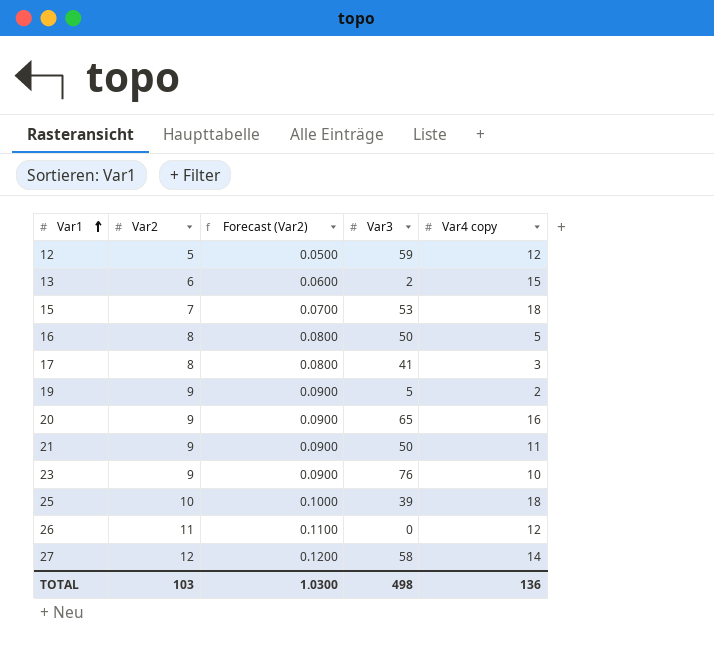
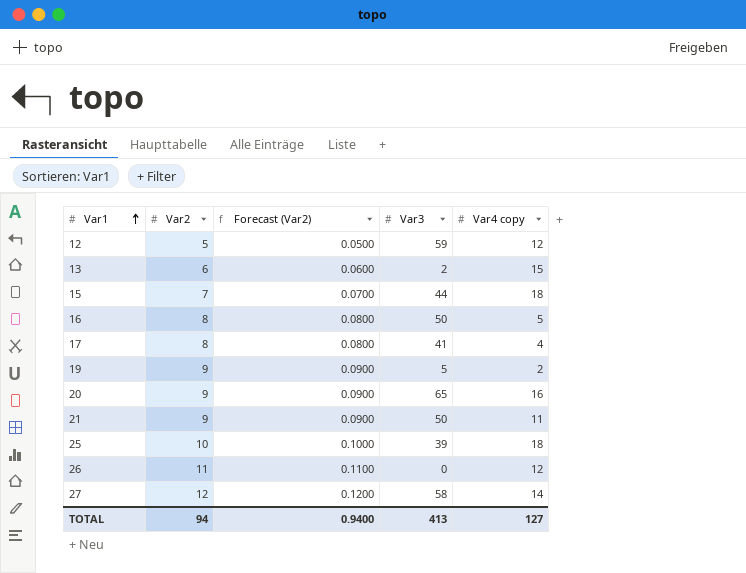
row 23: 9 | 0.0900 | 76 | 10 -> none
15 | Var3: 53 -> 44
17 | Var4 copy: 3 -> 4
TOTAL | Var2: 103 -> 94
TOTAL | Forecast (Var2): 1.0300 -> 0.9400
TOTAL | Var3: 498 -> 413
TOTAL | Var4 copy: 136 -> 127

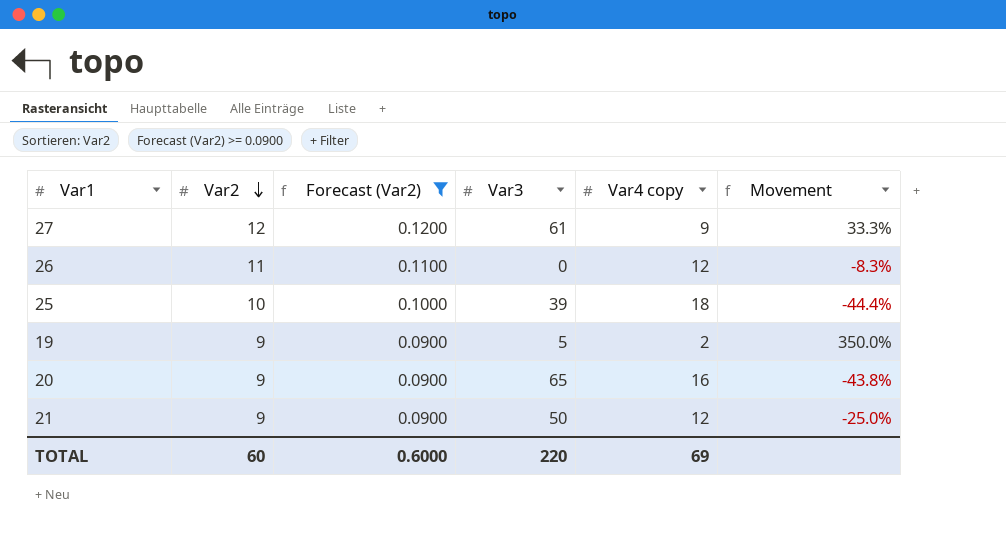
filter: none -> Forecast (Var2) >= 0.0900
row order: Var1 ascending -> Var2 descending
column Movement | formula: none -> ([Var2] - [Var4 copy]) / [Var4 copy]
27 | Var3: 58 -> 61
27 | Var4 copy: 14 -> 9
21 | Var4 copy: 11 -> 12
TOTAL | Var2: 94 -> 60
TOTAL | Forecast (Var2): 0.9400 -> 0.6000
TOTAL | Var3: 413 -> 220
TOTAL | Var4 copy: 127 -> 69

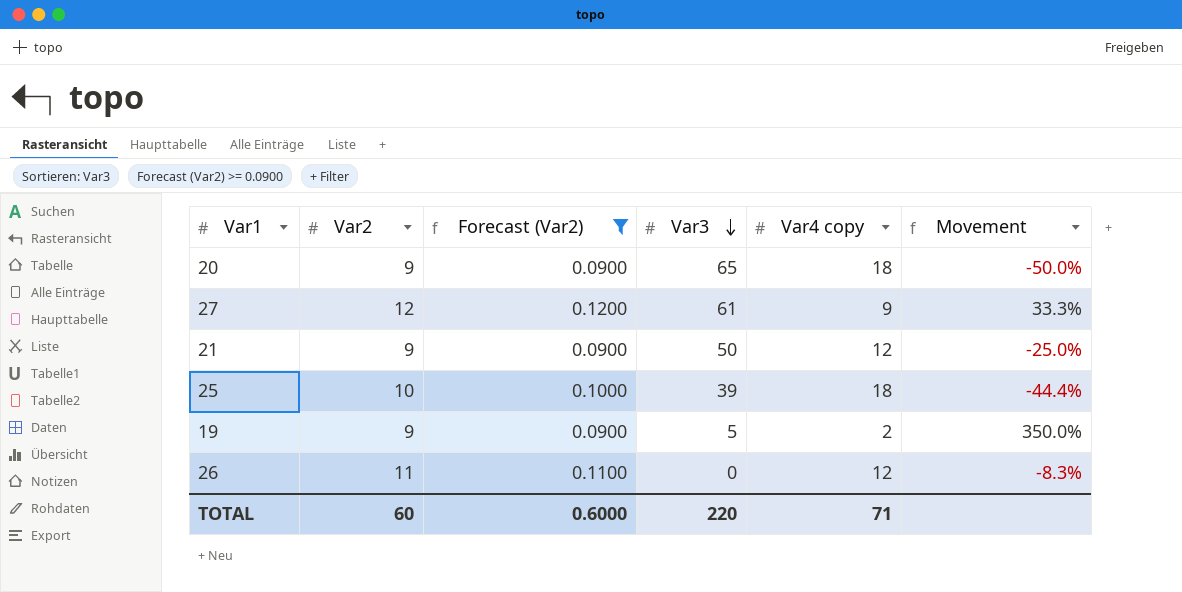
row order: Var2 descending -> Var3 descending
20 | Var4 copy: 16 -> 18
20 | Movement: -43.8% -> -50.0%
TOTAL | Var4 copy: 69 -> 71

